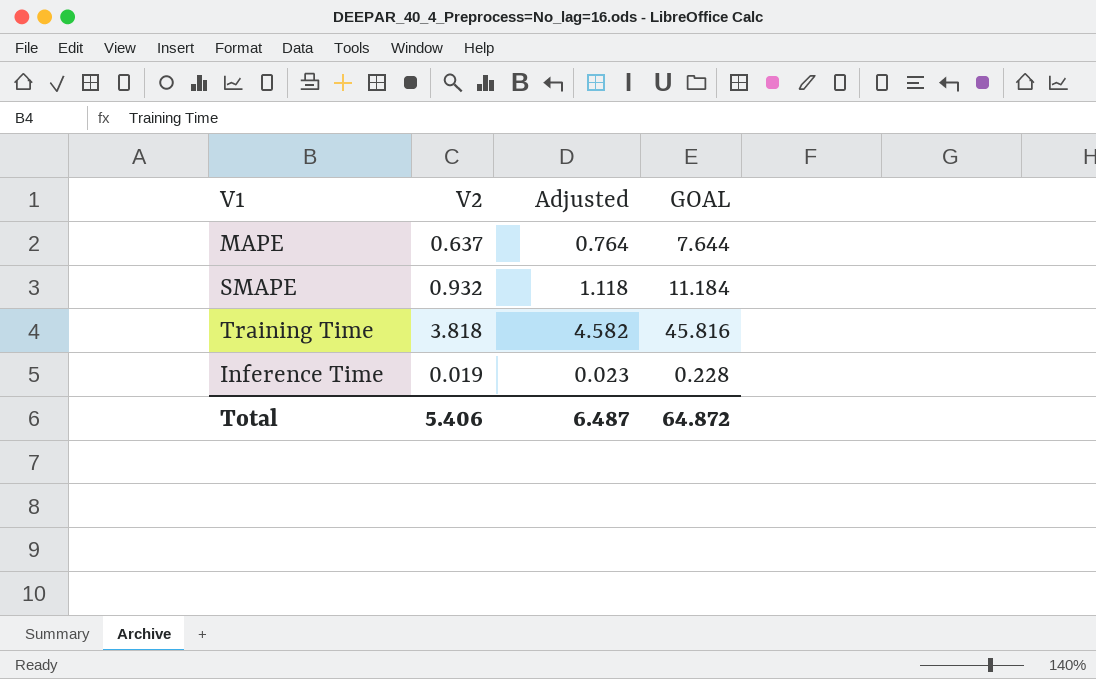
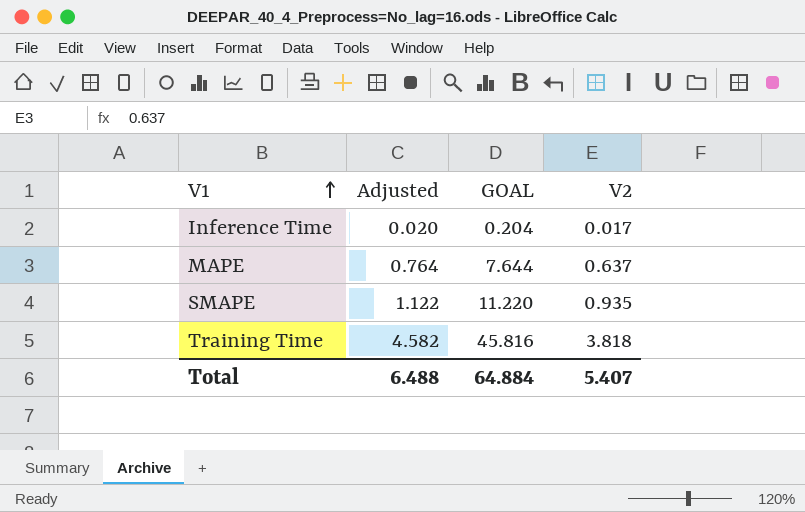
row order: none -> V1 ascending
column V2 | position: 2 -> 4
Inference Time | Adjusted: 0.023 -> 0.020
Inference Time | GOAL: 0.228 -> 0.204
Inference Time | V2: 0.019 -> 0.017
SMAPE | Adjusted: 1.118 -> 1.122
SMAPE | GOAL: 11.184 -> 11.220
SMAPE | V2: 0.932 -> 0.935
Total | Adjusted: 6.487 -> 6.488
Total | GOAL: 64.872 -> 64.884
Total | V2: 5.406 -> 5.407

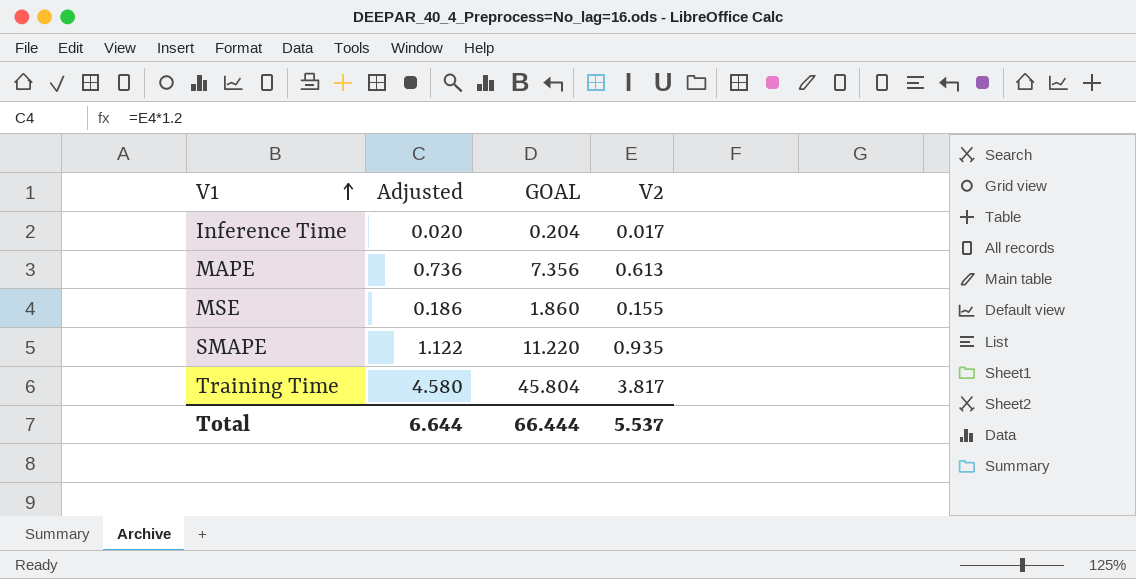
MAPE | Adjusted: 0.764 -> 0.736
MAPE | GOAL: 7.644 -> 7.356
MAPE | V2: 0.637 -> 0.613
row MSE: none -> 0.186 | 1.860 | 0.155
Training Time | Adjusted: 4.582 -> 4.580
Training Time | GOAL: 45.816 -> 45.804
Training Time | V2: 3.818 -> 3.817
Total | Adjusted: 6.488 -> 6.644
Total | GOAL: 64.884 -> 66.444
Total | V2: 5.407 -> 5.537

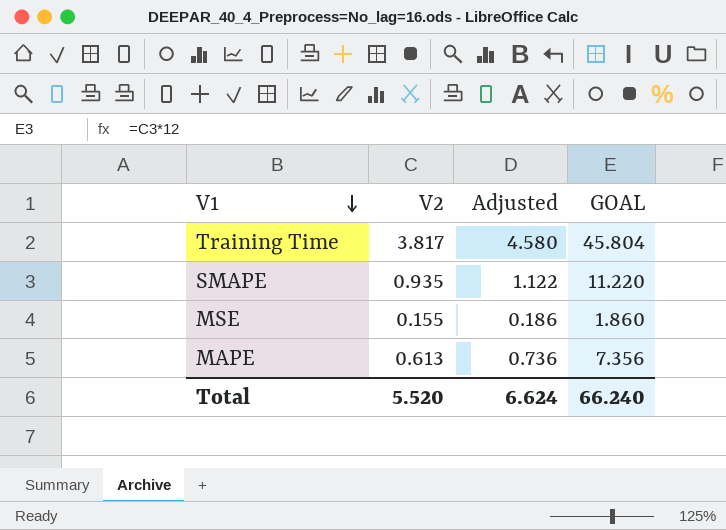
row order: V1 ascending -> V1 descending
column V2 | position: 4 -> 2
row Inference Time: 0.020 | 0.204 | 0.017 -> none
Total | V2: 5.537 -> 5.520
Total | Adjusted: 6.644 -> 6.624
Total | GOAL: 66.444 -> 66.240

